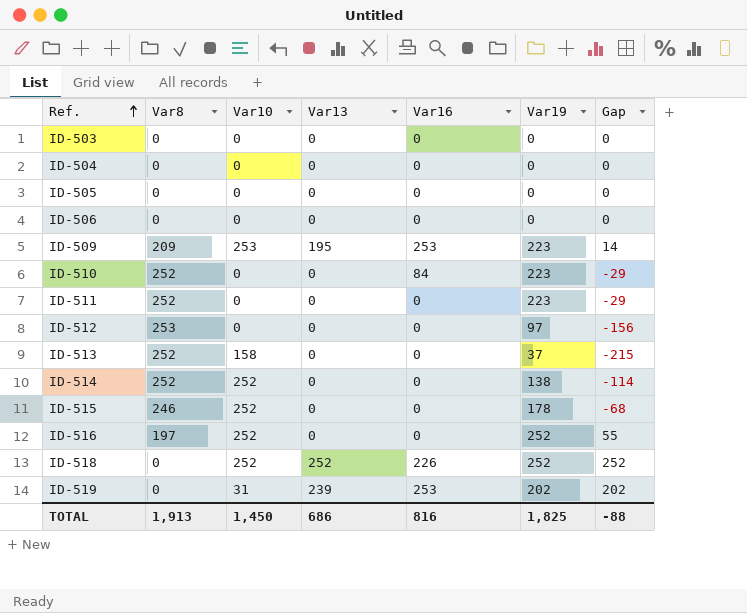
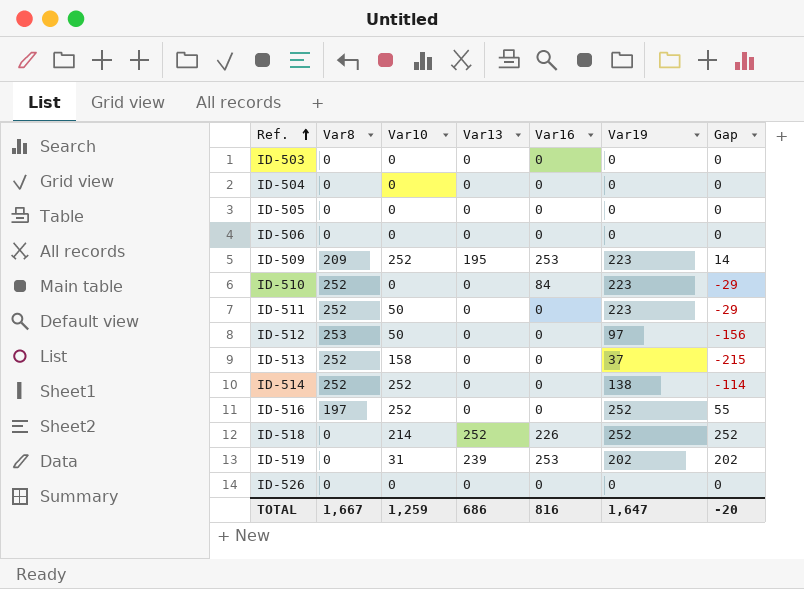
row ID-515: 246 | 252 | 0 | 0 | 178 | -68 -> none
ID-509 | Var10: 253 -> 252
ID-511 | Var10: 0 -> 50
ID-512 | Var10: 0 -> 50
ID-518 | Var10: 252 -> 214
row ID-526: none -> 0 | 0 | 0 | 0 | 0 | 0
TOTAL | Var8: 1,913 -> 1,667
TOTAL | Var10: 1,450 -> 1,259
TOTAL | Var19: 1,825 -> 1,647
TOTAL | Gap: -88 -> -20

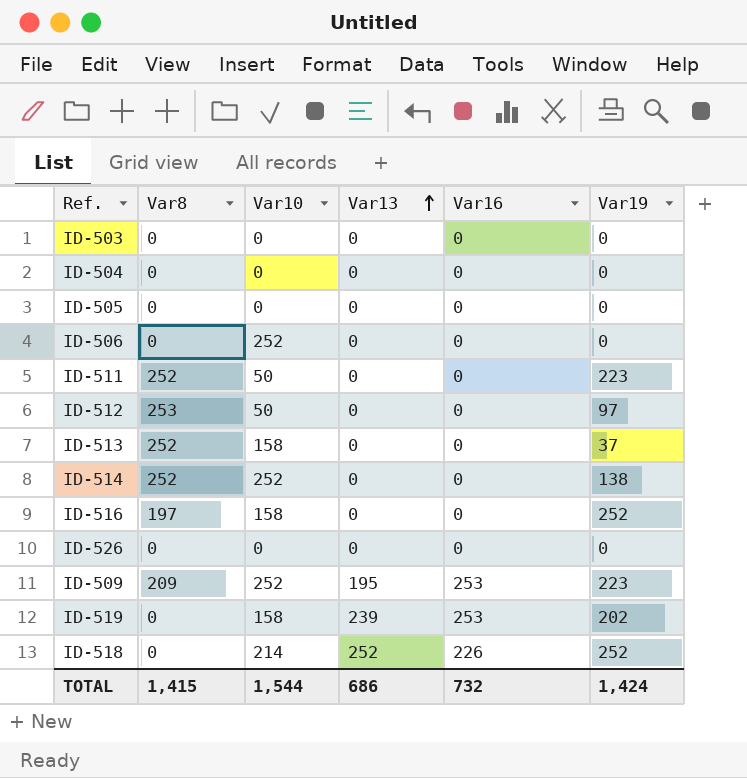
row order: Ref. ascending -> Var13 ascending
column Gap | formula: [Var19] - [Var8] -> none
row ID-510: 252 | 0 | 0 | 84 | 223 | -29 -> none
ID-506 | Var10: 0 -> 252
ID-516 | Var10: 252 -> 158
ID-519 | Var10: 31 -> 158
TOTAL | Var8: 1,667 -> 1,415
TOTAL | Var10: 1,259 -> 1,544
TOTAL | Var16: 816 -> 732
TOTAL | Var19: 1,647 -> 1,424

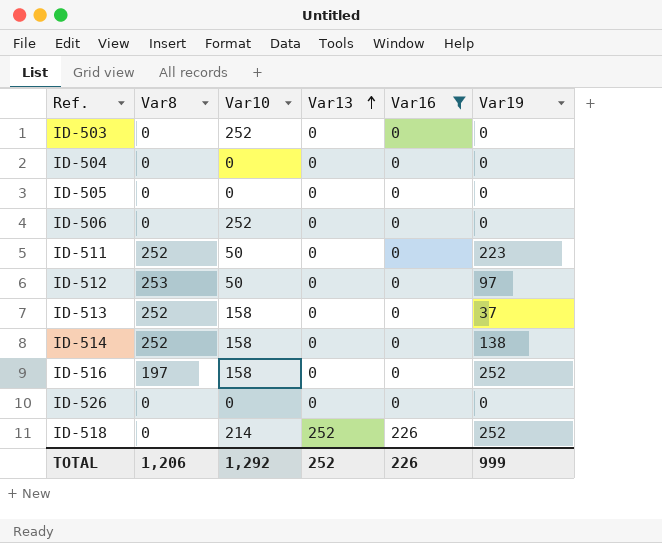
filter: none -> Var16 != 253
ID-503 | Var10: 0 -> 252
ID-514 | Var10: 252 -> 158
TOTAL | Var8: 1,415 -> 1,206
TOTAL | Var10: 1,544 -> 1,292
TOTAL | Var13: 686 -> 252
TOTAL | Var16: 732 -> 226
TOTAL | Var19: 1,424 -> 999

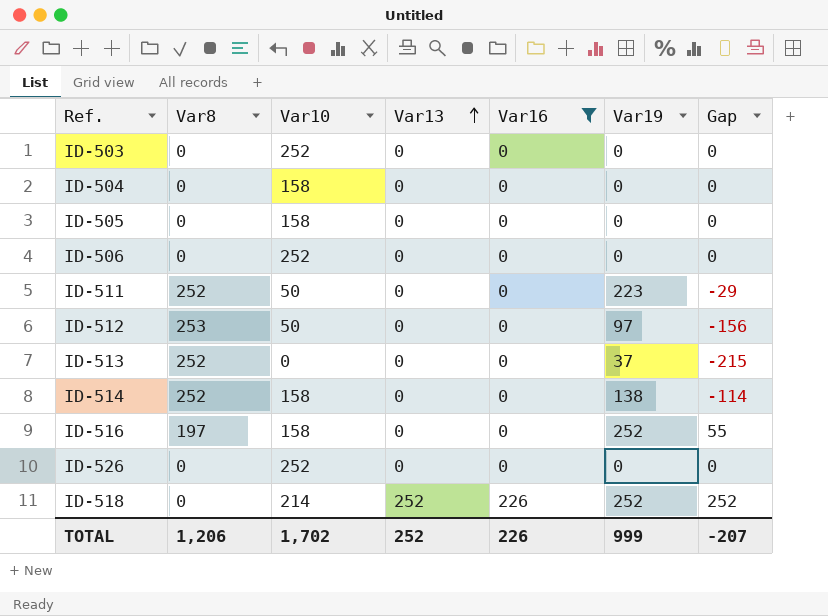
column Gap | formula: none -> [Var19] - [Var8]
ID-504 | Var10: 0 -> 158
ID-505 | Var10: 0 -> 158
ID-513 | Var10: 158 -> 0
ID-526 | Var10: 0 -> 252
TOTAL | Var10: 1,292 -> 1,702

